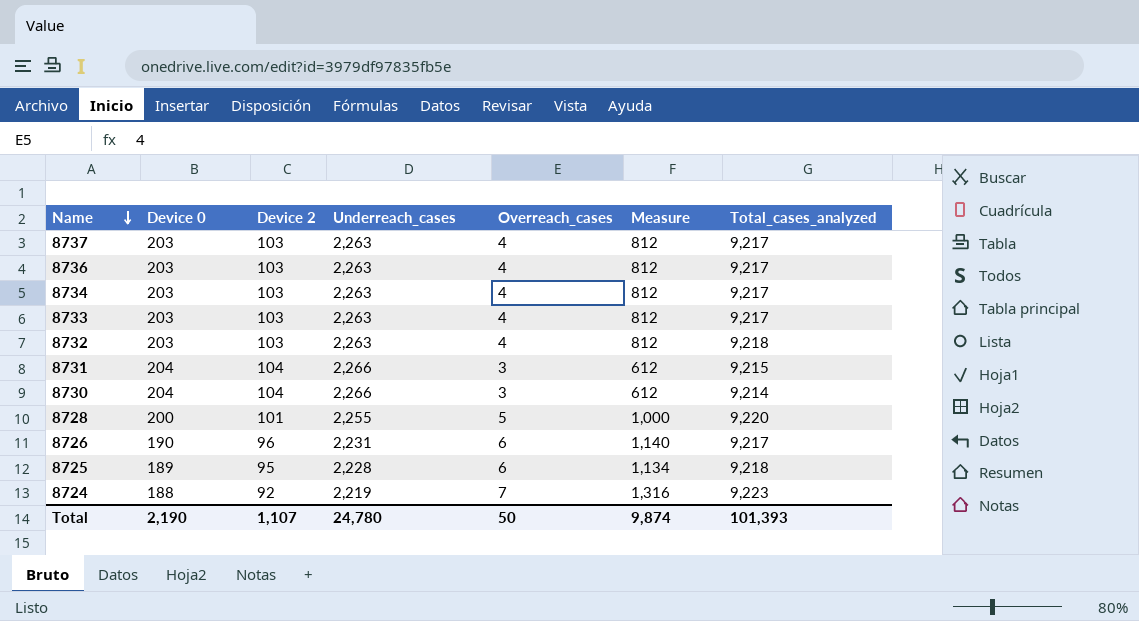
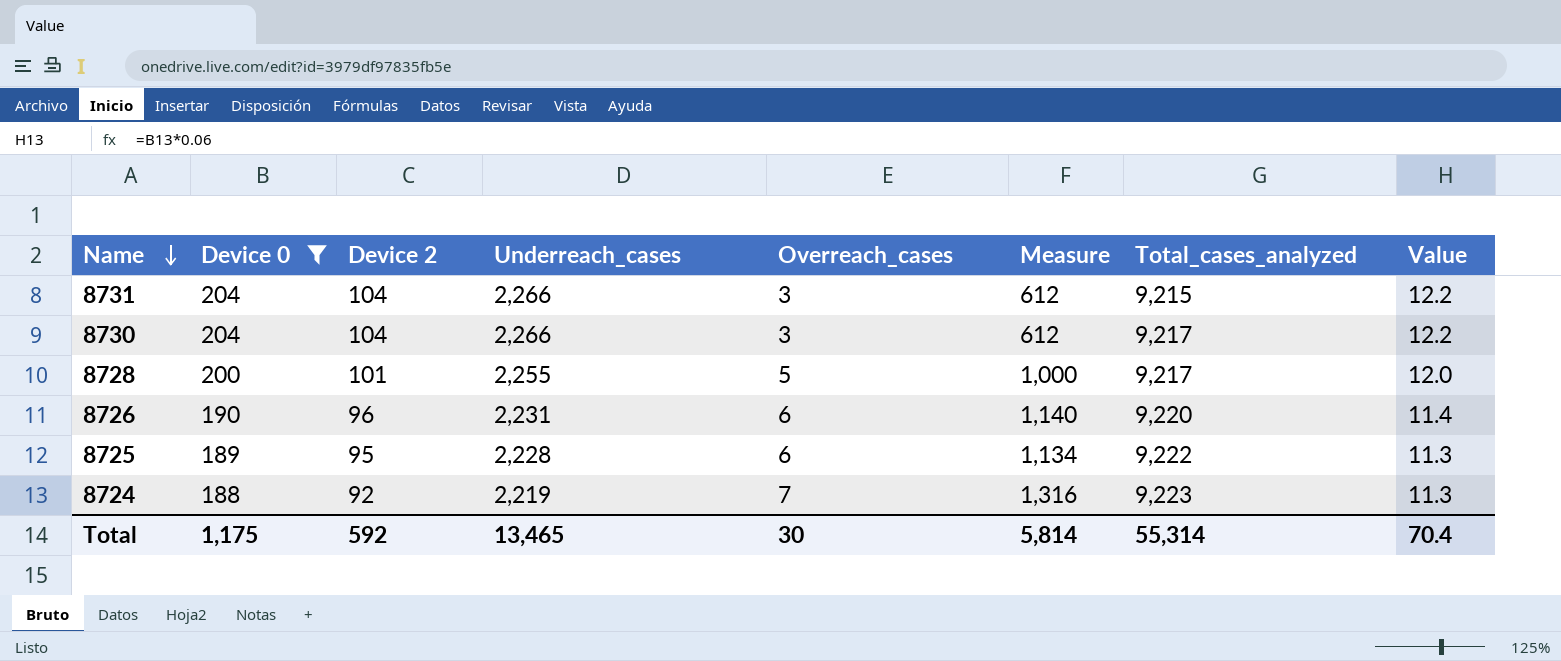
filter: none -> Device 0 != 203
column Value | formula: none -> [Device 0] * 0.06
8730 | Total_cases_analyzed: 9,214 -> 9,217
8728 | Total_cases_analyzed: 9,220 -> 9,217
8726 | Total_cases_analyzed: 9,217 -> 9,220
8725 | Total_cases_analyzed: 9,218 -> 9,222
Total | Device 0: 2,190 -> 1,175
Total | Device 2: 1,107 -> 592
Total | Underreach_cases: 24,780 -> 13,465
Total | Overreach_cases: 50 -> 30
Total | Measure: 9,874 -> 5,814
Total | Total_cases_analyzed: 101,393 -> 55,314

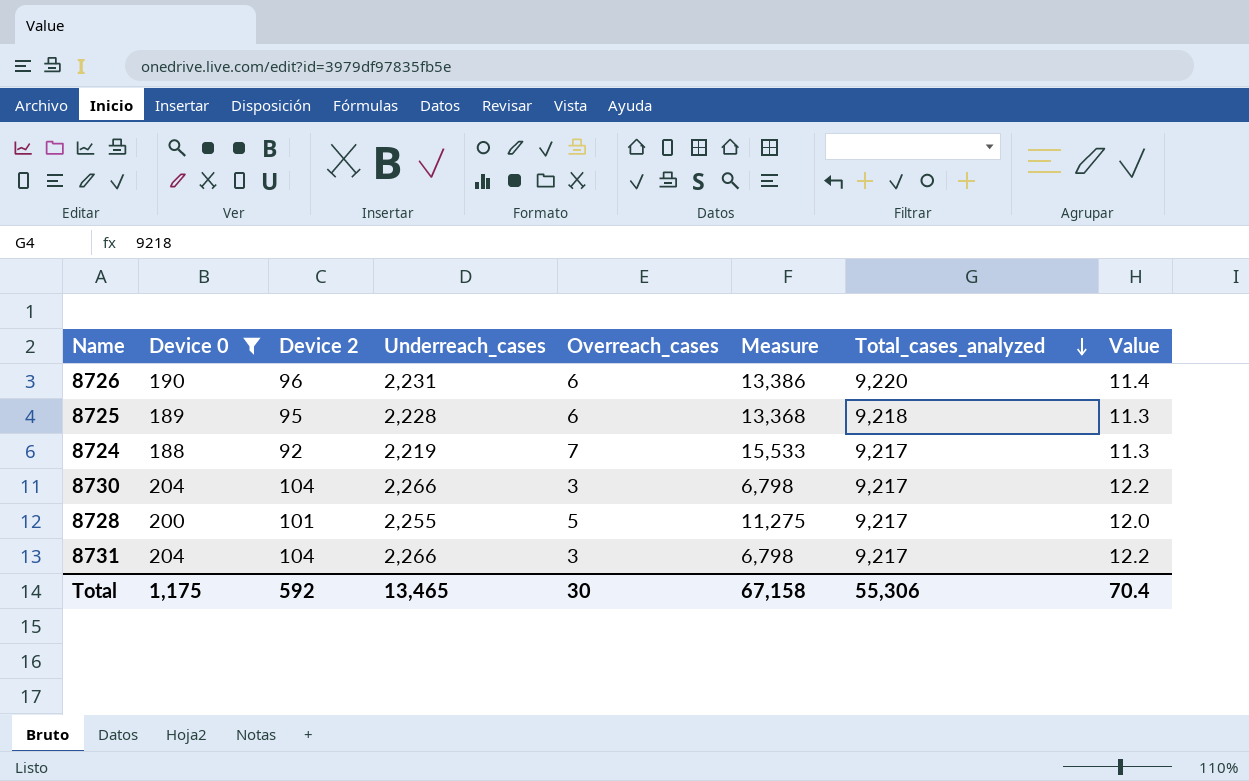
row order: Name descending -> Total_cases_analyzed descending
column Measure | formula: [Device 0] * [Overreach_cases] -> [Underreach_cases] * [Overreach_cases]
8725 | Total_cases_analyzed: 9,222 -> 9,218
8724 | Total_cases_analyzed: 9,223 -> 9,217
8731 | Total_cases_analyzed: 9,215 -> 9,217
Total | Measure: 5,814 -> 67,158
Total | Total_cases_analyzed: 55,314 -> 55,306

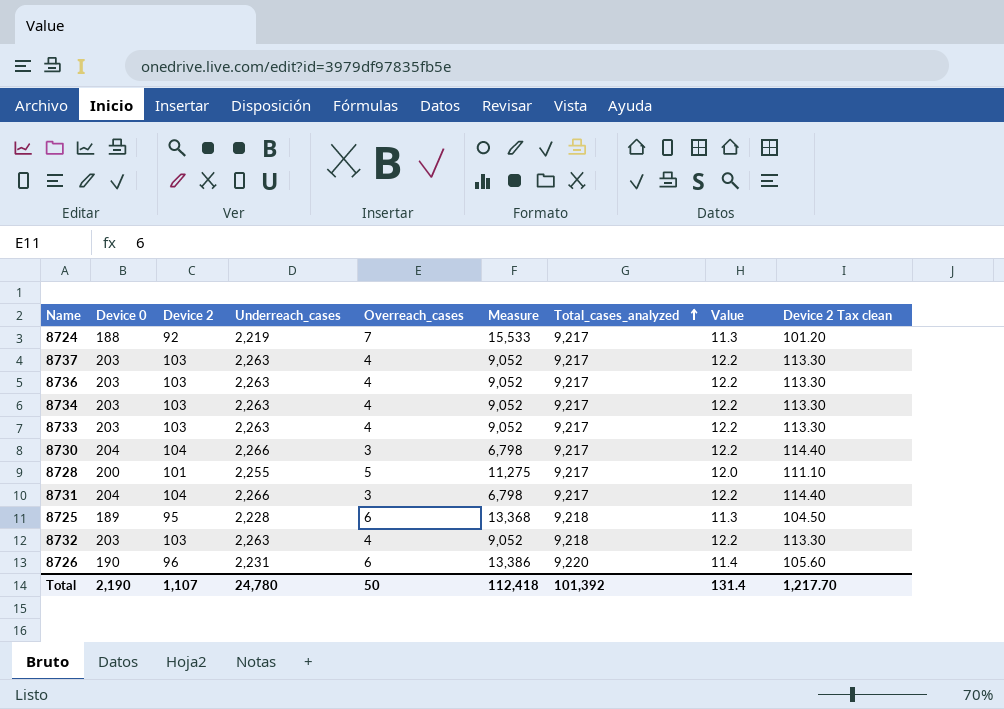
filter: Device 0 != 203 -> none
row order: Total_cases_analyzed descending -> Total_cases_analyzed ascending
column Device 2 Tax clean | formula: none -> [Device 2] * 1.1
Total | Device 0: 1,175 -> 2,190
Total | Device 2: 592 -> 1,107
Total | Underreach_cases: 13,465 -> 24,780
Total | Overreach_cases: 30 -> 50
Total | Measure: 67,158 -> 112,418
Total | Total_cases_analyzed: 55,306 -> 101,392
Total | Value: 70.4 -> 131.4

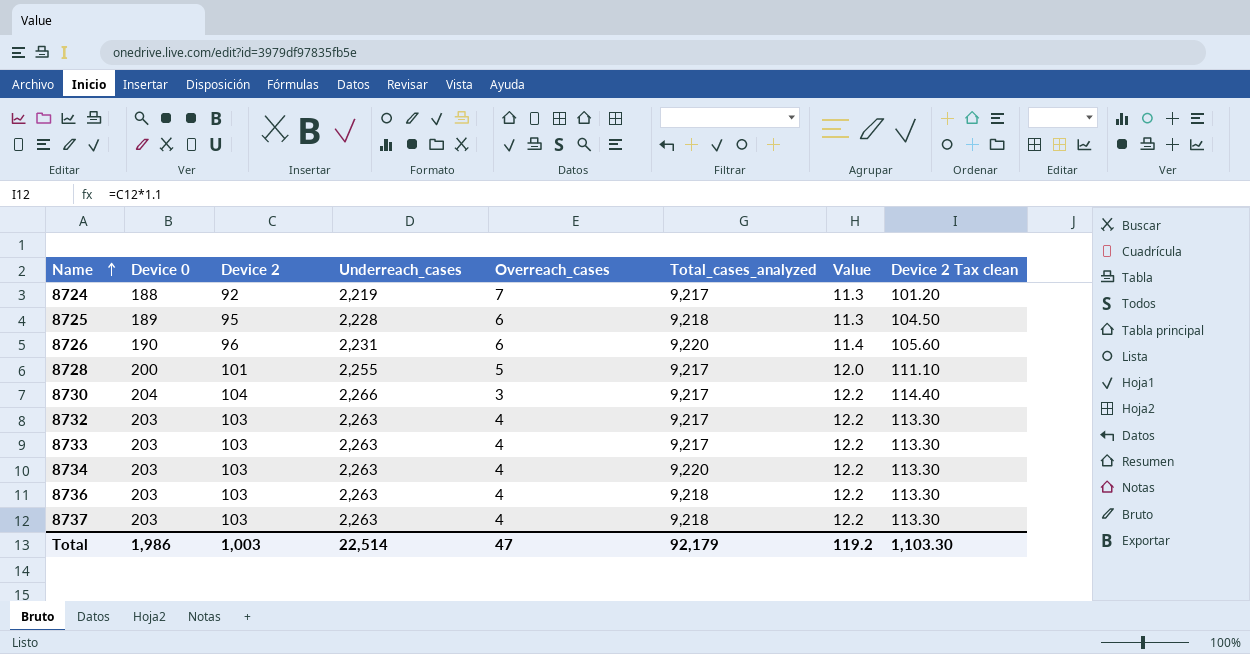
row order: Total_cases_analyzed ascending -> Name ascending
column Measure | formula: [Underreach_cases] * [Overreach_cases] -> none
row 8731: 204 | 104 | 2,266 | 3 | 6,798 | 9,217 | 12.2 | 114.40 -> none
8732 | Total_cases_analyzed: 9,218 -> 9,217
8734 | Total_cases_analyzed: 9,217 -> 9,220
8736 | Total_cases_analyzed: 9,217 -> 9,218
8737 | Total_cases_analyzed: 9,217 -> 9,218
Total | Device 0: 2,190 -> 1,986
Total | Device 2: 1,107 -> 1,003
Total | Underreach_cases: 24,780 -> 22,514
Total | Overreach_cases: 50 -> 47
Total | Total_cases_analyzed: 101,392 -> 92,179
Total | Value: 131.4 -> 119.2
Total | Device 2 Tax clean: 1,217.70 -> 1,103.30

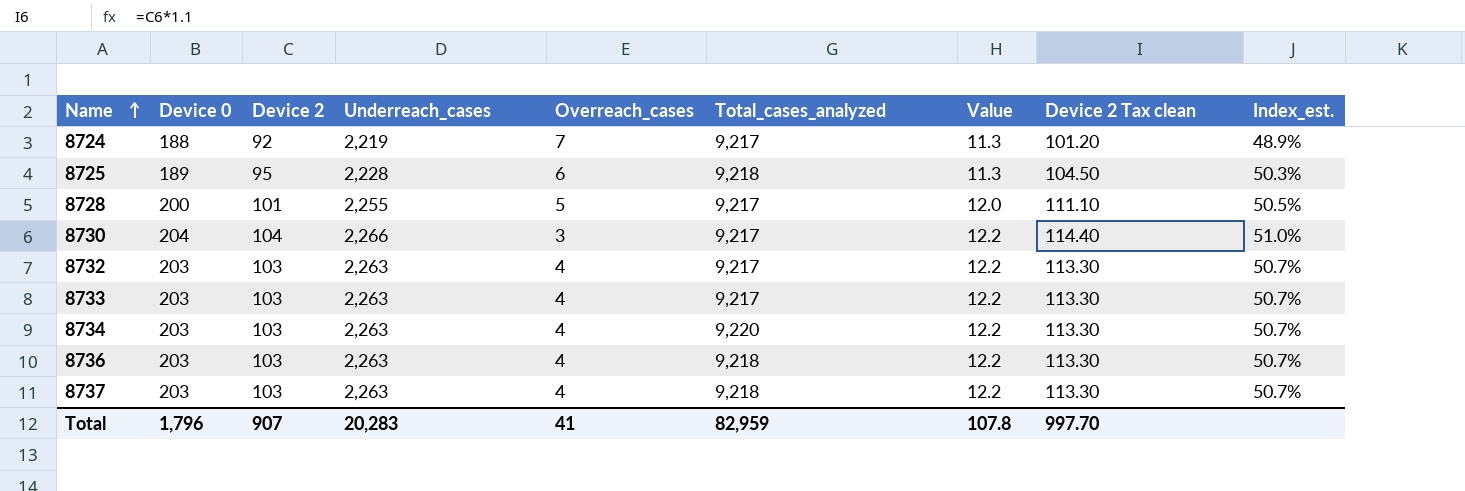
column Index_est. | formula: none -> [Device 2] / [Device 0]
row 8726: 190 | 96 | 2,231 | 6 | 9,220 | 11.4 | 105.60 -> none
Total | Device 0: 1,986 -> 1,796
Total | Device 2: 1,003 -> 907
Total | Underreach_cases: 22,514 -> 20,283
Total | Overreach_cases: 47 -> 41
Total | Total_cases_analyzed: 92,179 -> 82,959
Total | Value: 119.2 -> 107.8
Total | Device 2 Tax clean: 1,103.30 -> 997.70

